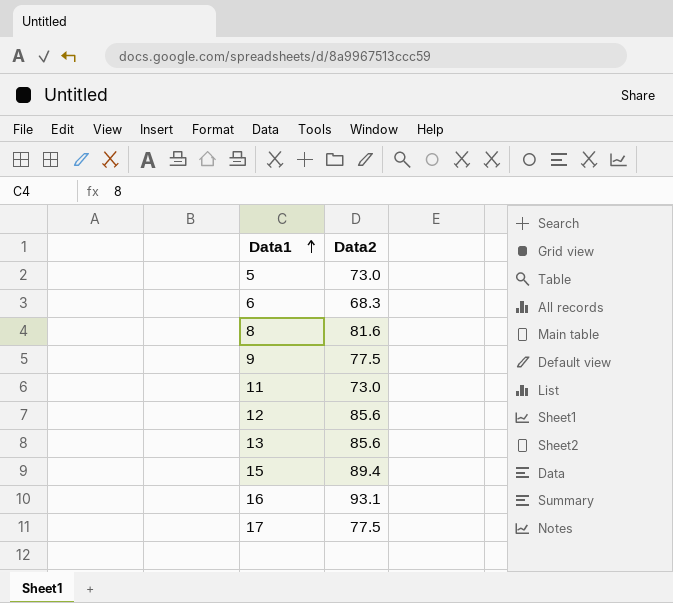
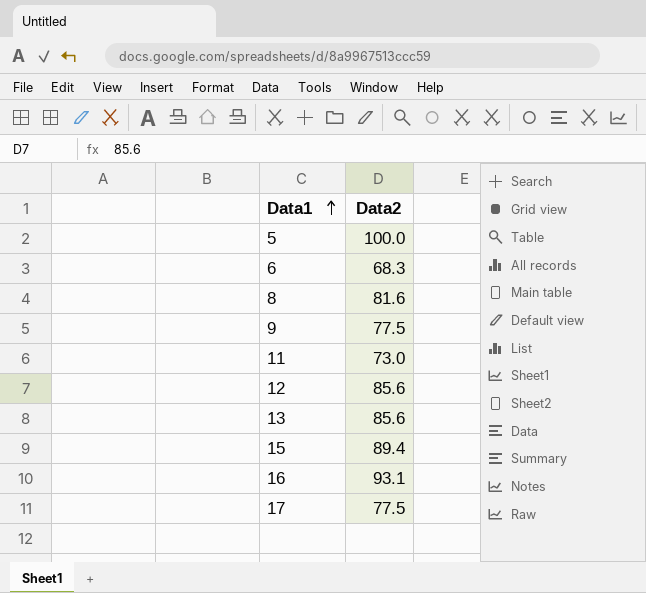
5 | Data2: 73.0 -> 100.0

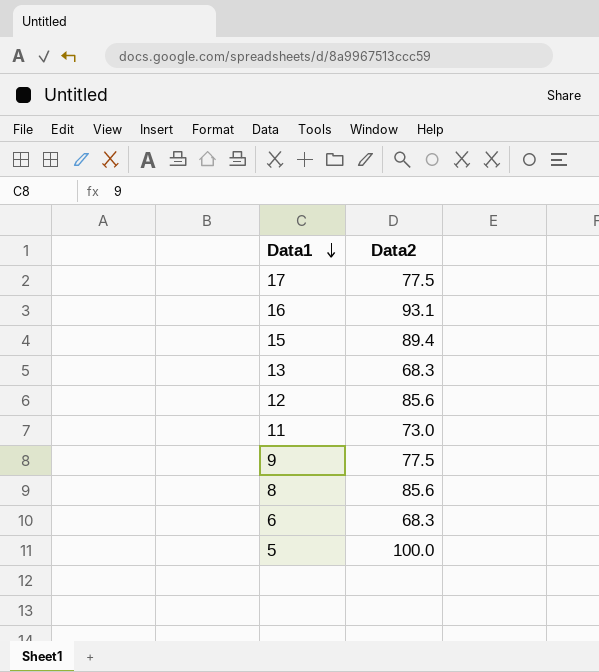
row order: Data1 ascending -> Data1 descending
13 | Data2: 85.6 -> 68.3
8 | Data2: 81.6 -> 85.6

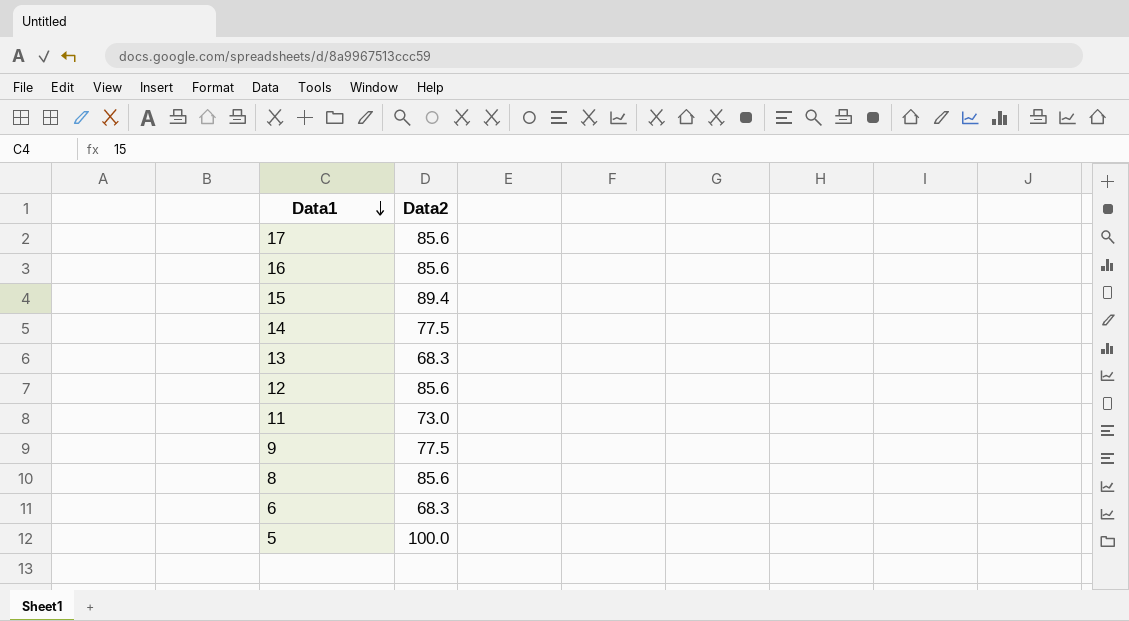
17 | Data2: 77.5 -> 85.6
16 | Data2: 93.1 -> 85.6
row 14: none -> 77.5

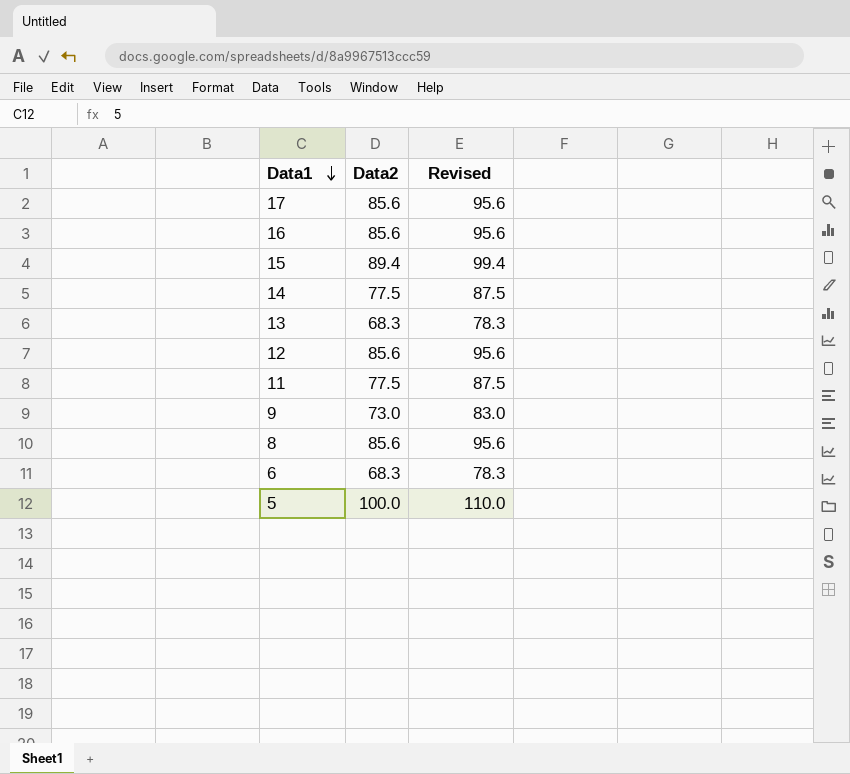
column Revised | formula: none -> [Data2] + 10
11 | Data2: 73.0 -> 77.5
9 | Data2: 77.5 -> 73.0

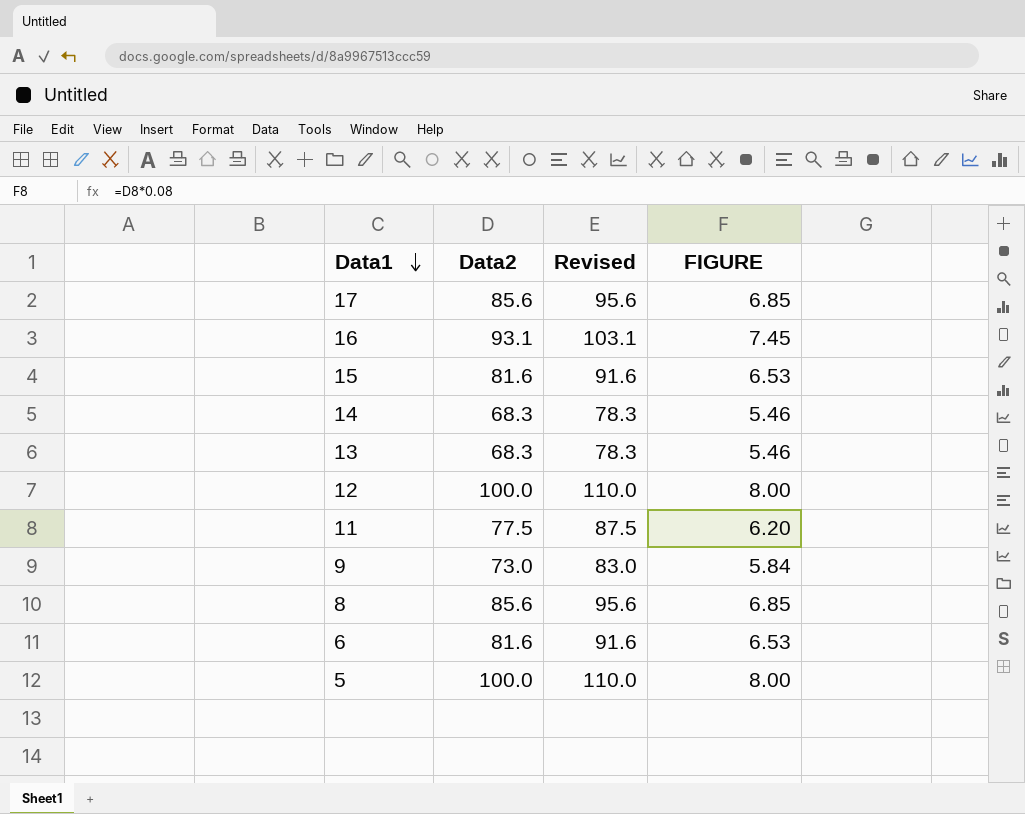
column FIGURE | formula: none -> [Data2] * 0.08
16 | Data2: 85.6 -> 93.1
16 | Revised: 95.6 -> 103.1
15 | Data2: 89.4 -> 81.6
15 | Revised: 99.4 -> 91.6
14 | Data2: 77.5 -> 68.3
14 | Revised: 87.5 -> 78.3
12 | Data2: 85.6 -> 100.0
12 | Revised: 95.6 -> 110.0
6 | Data2: 68.3 -> 81.6
6 | Revised: 78.3 -> 91.6

